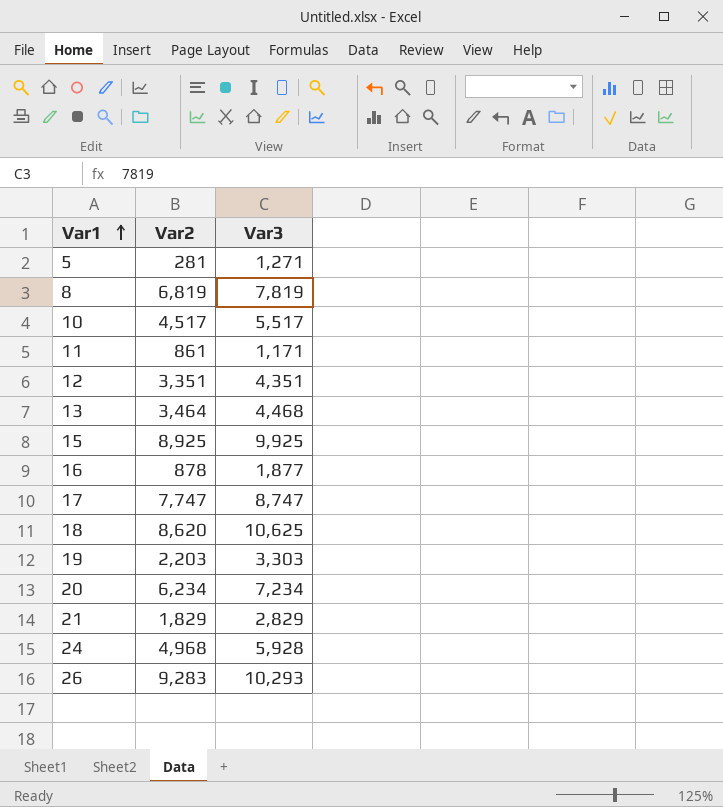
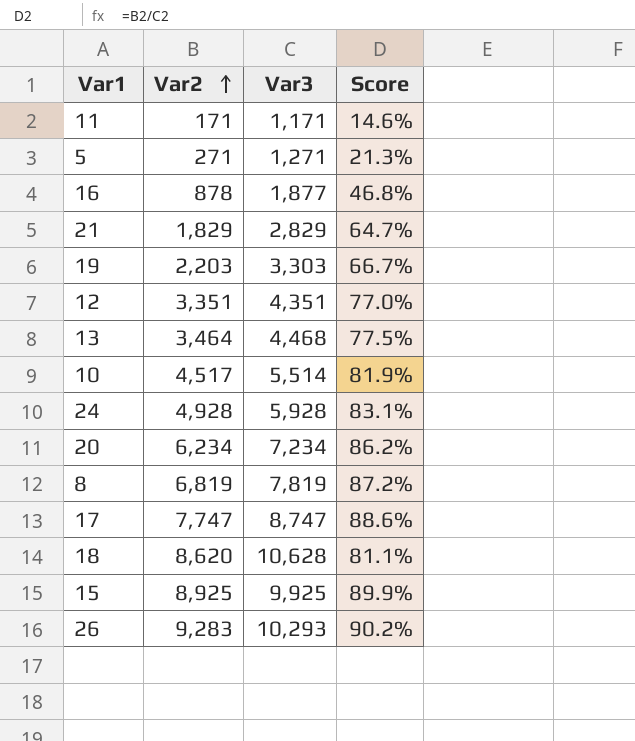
row order: Var1 ascending -> Var2 ascending
column Score | formula: none -> [Var2] / [Var3]
11 | Var2: 861 -> 171
5 | Var2: 281 -> 271
10 | Var3: 5,517 -> 5,514
24 | Var2: 4,968 -> 4,928
18 | Var3: 10,625 -> 10,628

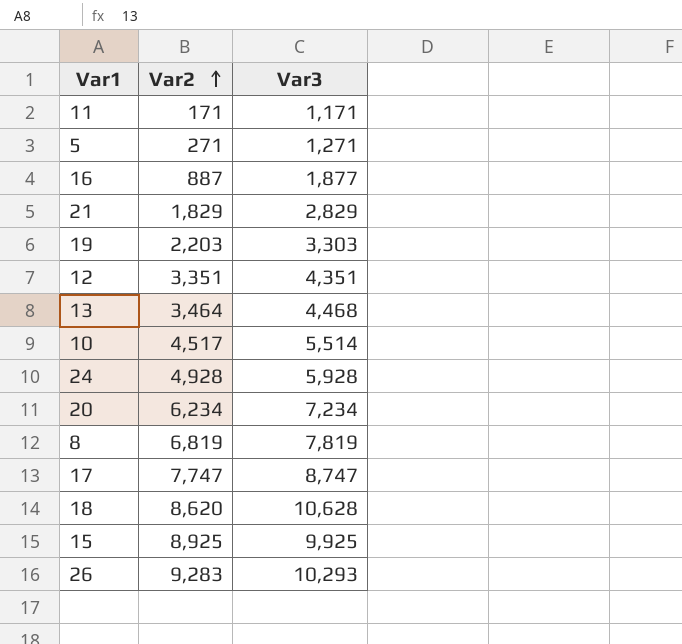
column Score | formula: [Var2] / [Var3] -> none
16 | Var2: 878 -> 887

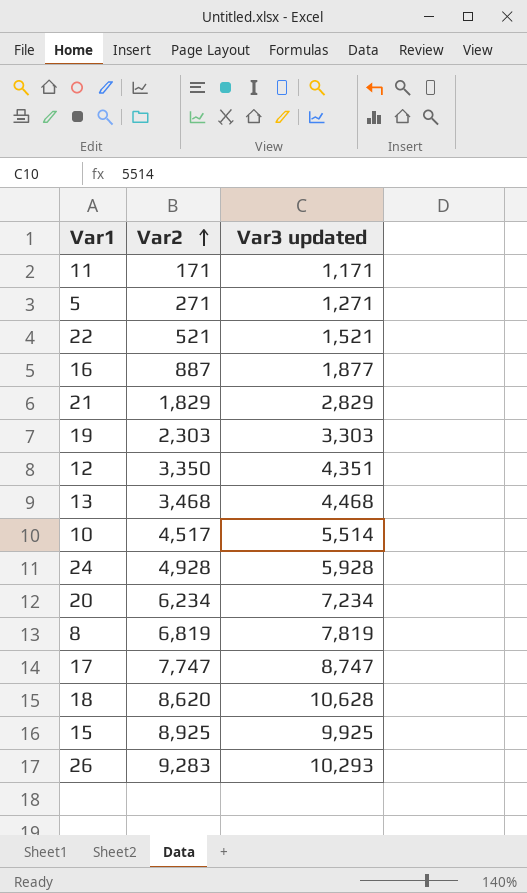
column name: Var3 -> Var3 updated
row 22: none -> 521 | 1,521
19 | Var2: 2,203 -> 2,303
12 | Var2: 3,351 -> 3,350
13 | Var2: 3,464 -> 3,468

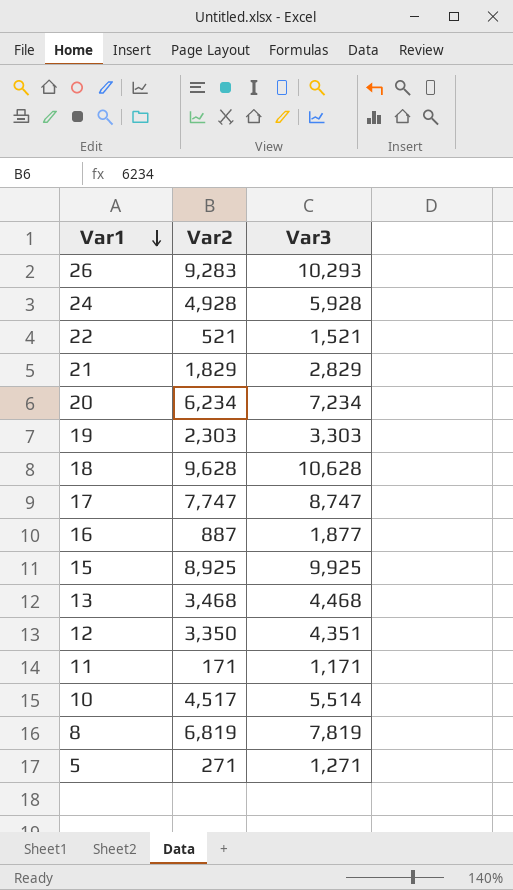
row order: Var2 ascending -> Var1 descending
column name: Var3 updated -> Var3
18 | Var2: 8,620 -> 9,628

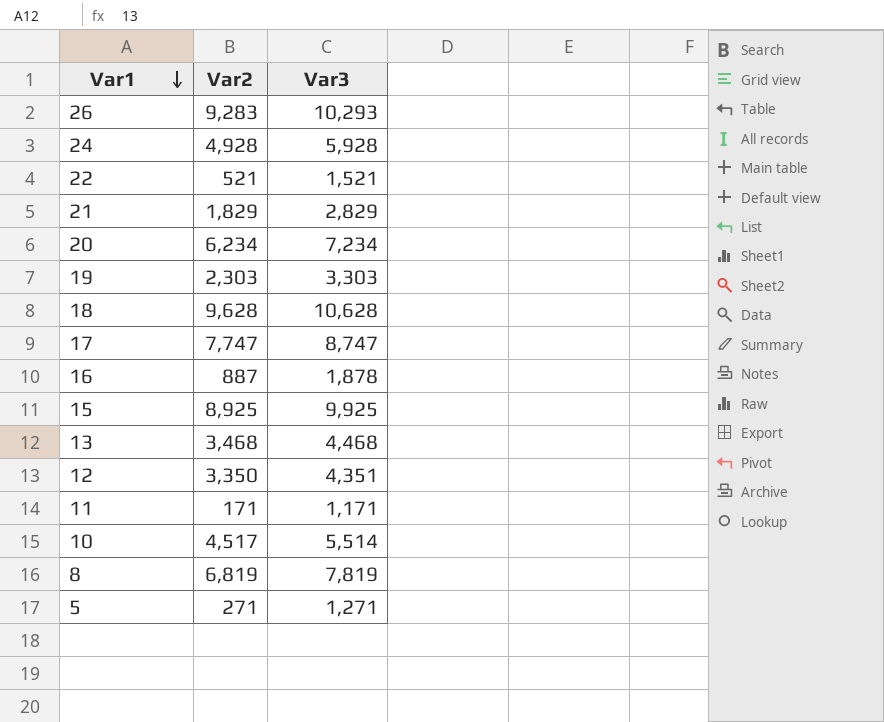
16 | Var3: 1,877 -> 1,878

